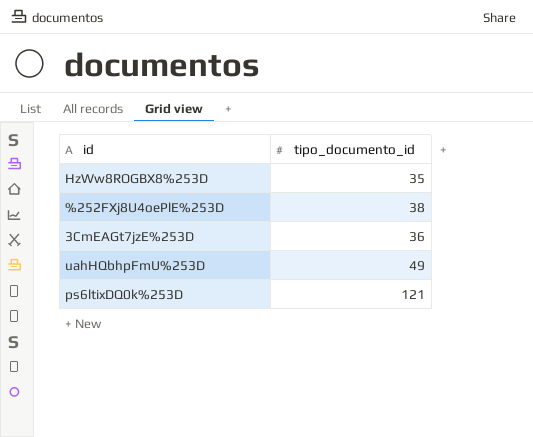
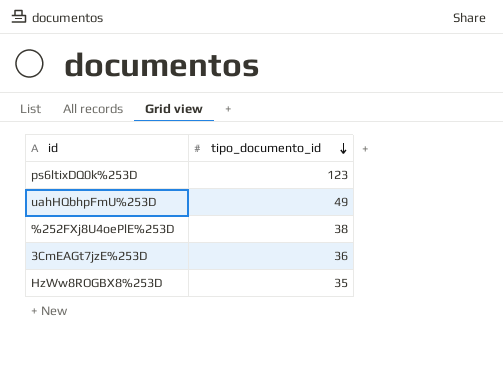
row order: none -> tipo_documento_id descending
ps6ltixDQ0k%253D | tipo_documento_id: 121 -> 123

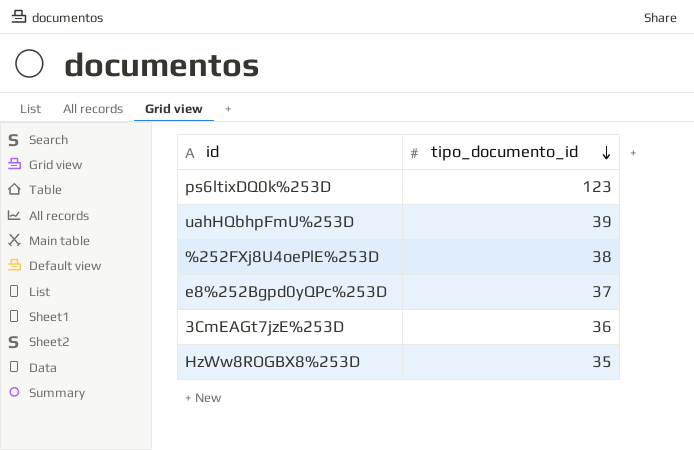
uahHQbhpFmU%253D | tipo_documento_id: 49 -> 39
row e8%252Bgpd0yQPc%253D: none -> 37

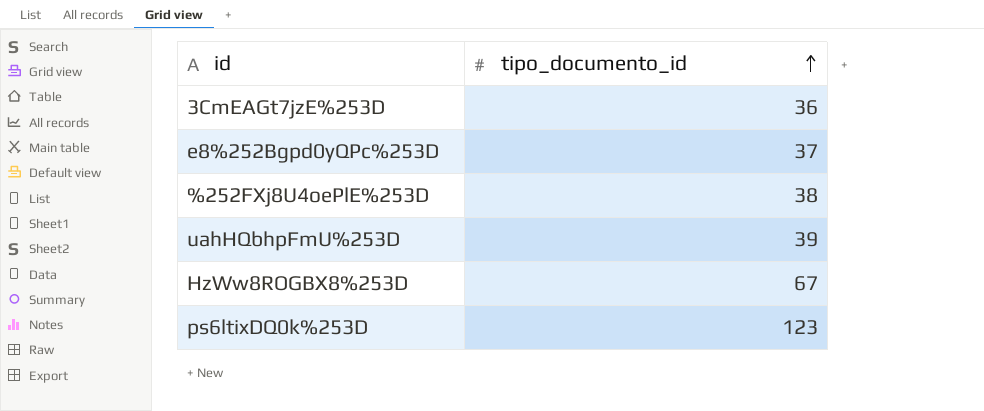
row order: tipo_documento_id descending -> tipo_documento_id ascending
HzWw8ROGBX8%253D | tipo_documento_id: 35 -> 67

